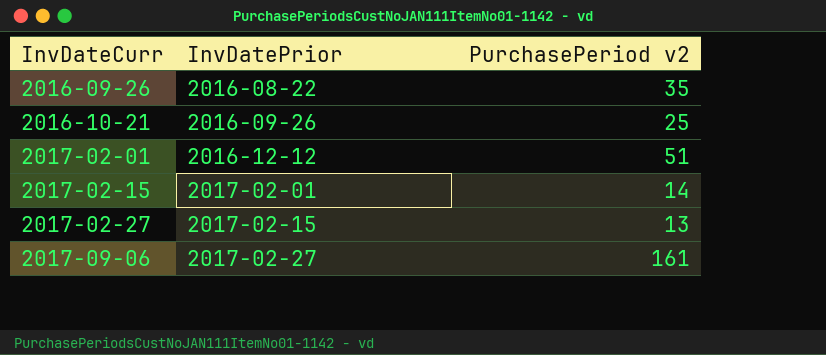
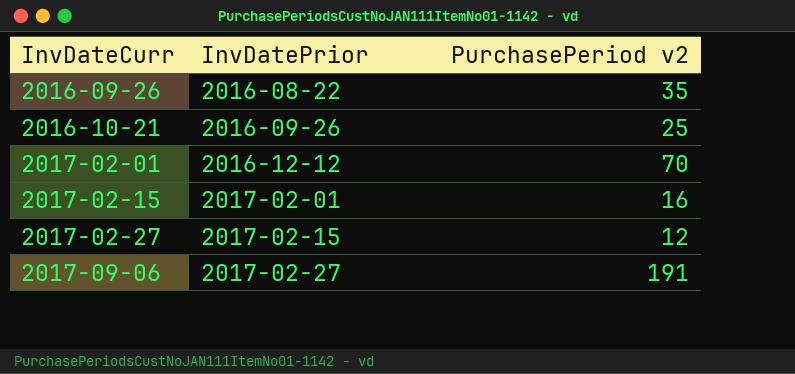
2017-02-01 | PurchasePeriod v2: 51 -> 70
2017-02-15 | PurchasePeriod v2: 14 -> 16
2017-02-27 | PurchasePeriod v2: 13 -> 12
2017-09-06 | PurchasePeriod v2: 161 -> 191

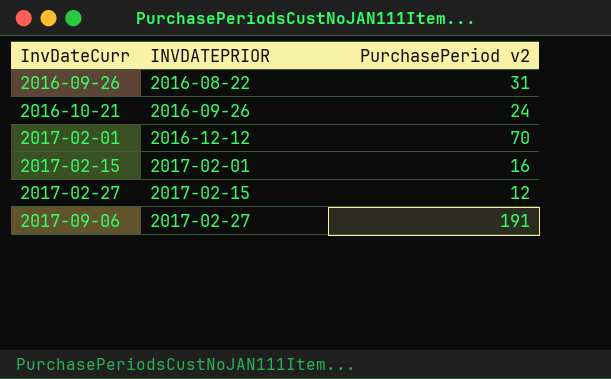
column name: InvDatePrior -> INVDATEPRIOR
2016-09-26 | PurchasePeriod v2: 35 -> 31
2016-10-21 | PurchasePeriod v2: 25 -> 24

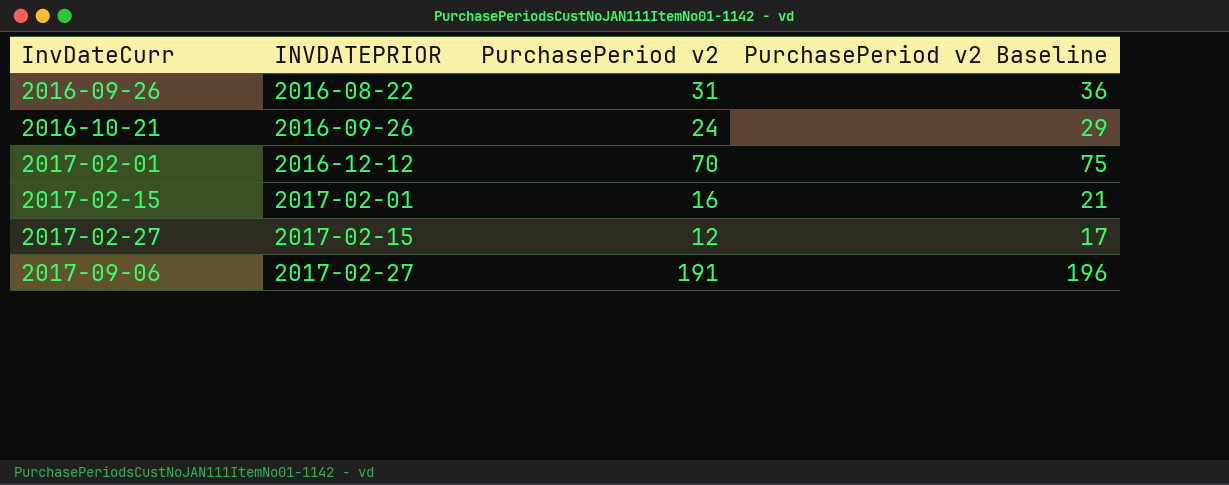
column PurchasePeriod v2 Baseline | formula: none -> [PurchasePeriod v2] + 5

